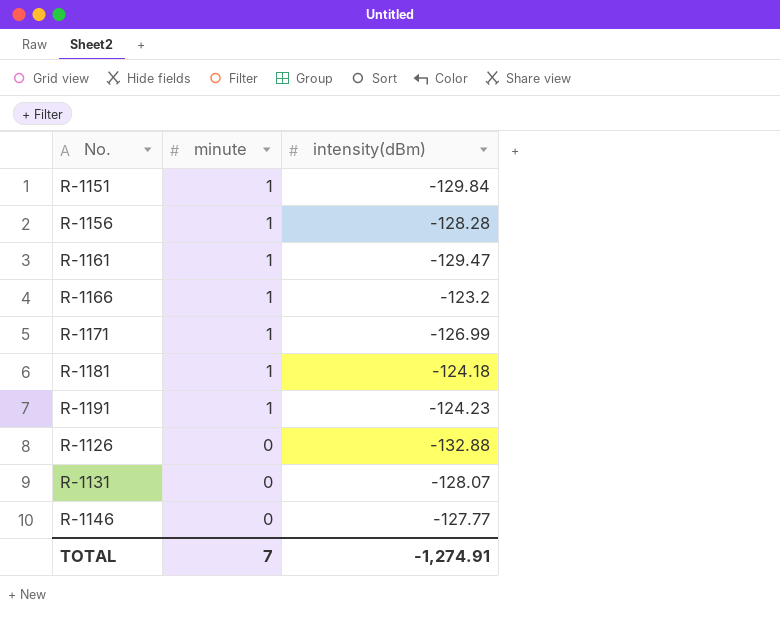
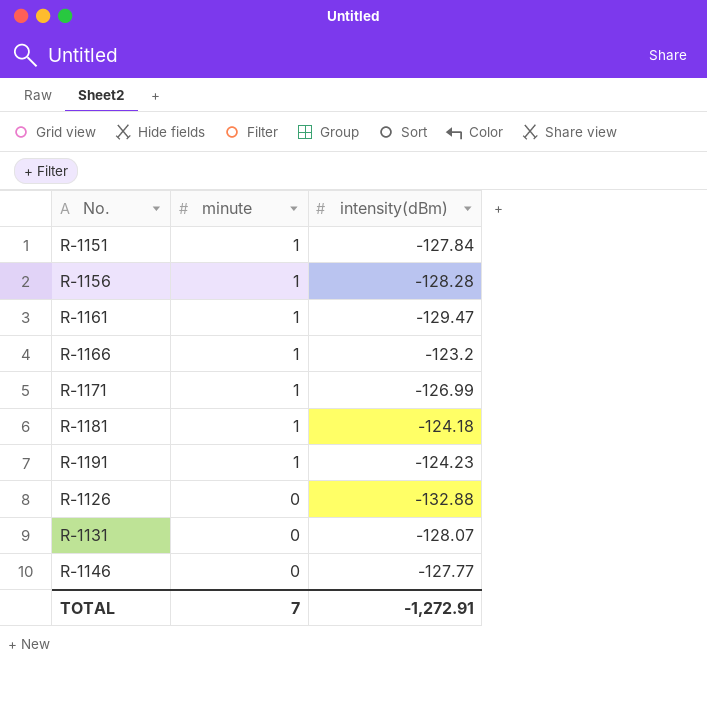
R-1151 | intensity(dBm): -129.84 -> -127.84
TOTAL | intensity(dBm): -1,274.91 -> -1,272.91

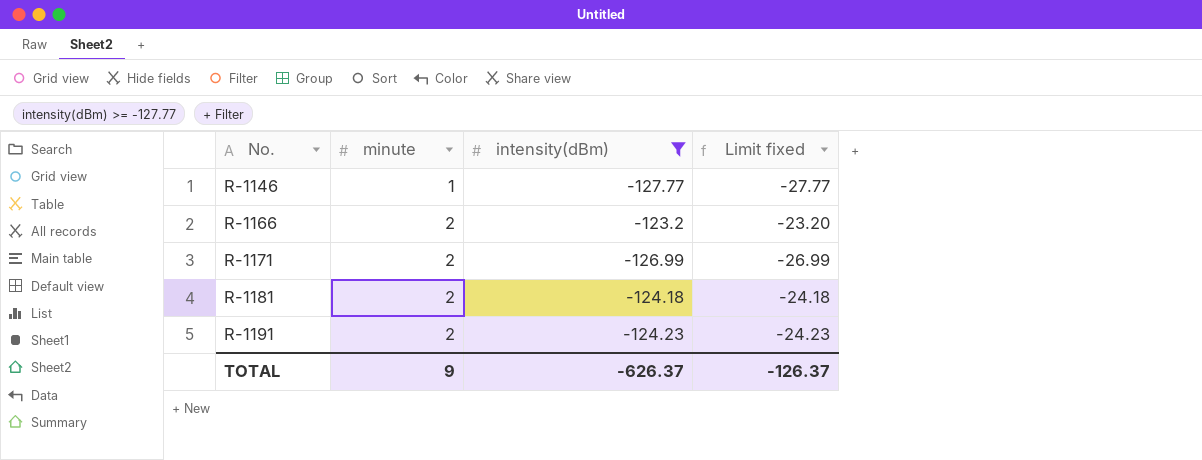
filter: none -> intensity(dBm) >= -127.77
row order: minute descending -> No. ascending
column Limit fixed | formula: none -> [intensity(dBm)] + 100
R-1146 | minute: 0 -> 1
R-1166 | minute: 1 -> 2
R-1171 | minute: 1 -> 2
R-1181 | minute: 1 -> 2
R-1191 | minute: 1 -> 2
TOTAL | minute: 7 -> 9
TOTAL | intensity(dBm): -1,272.91 -> -626.37

